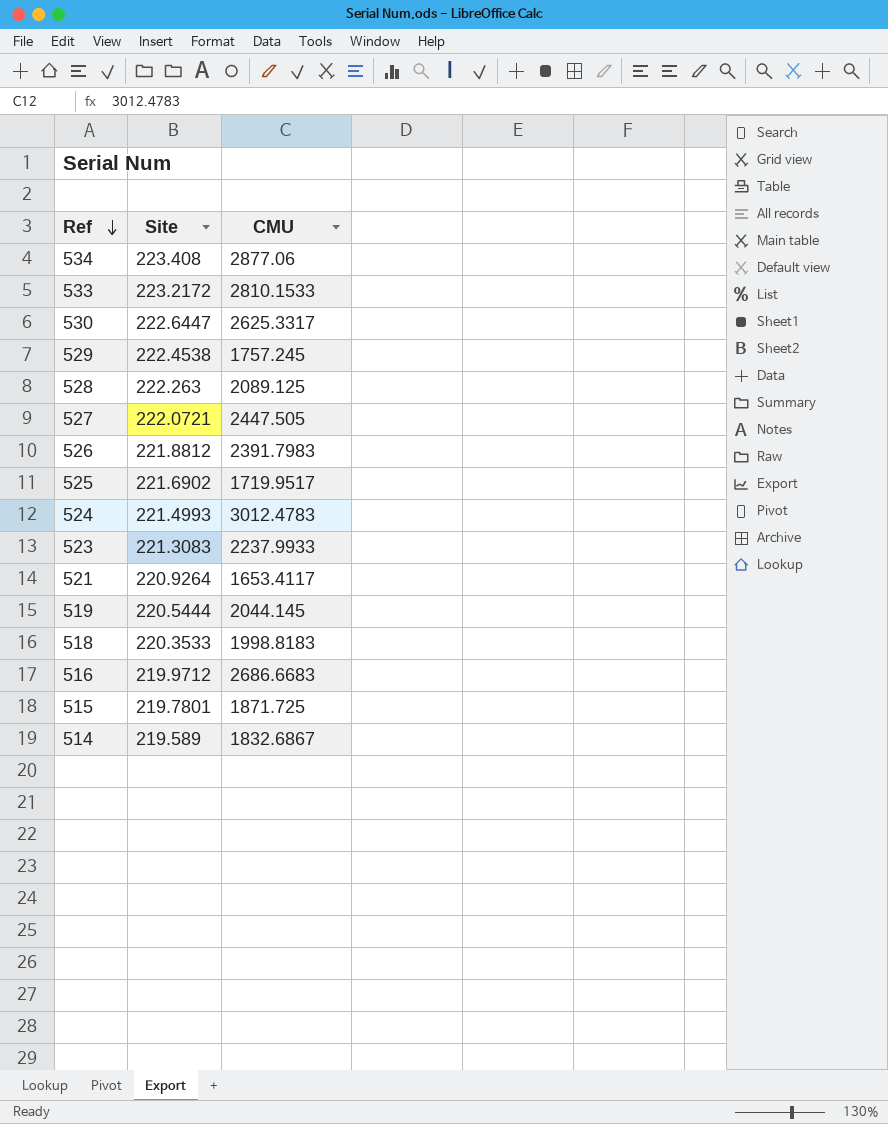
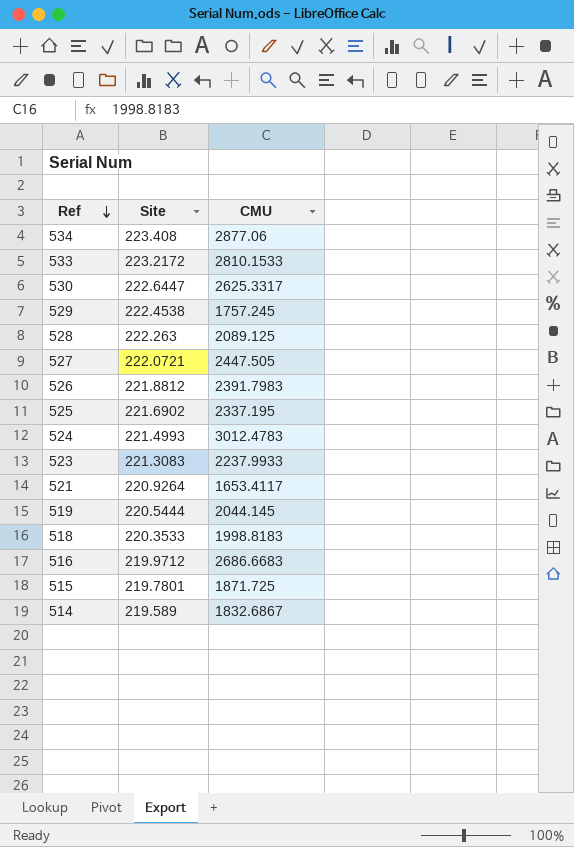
525 | CMU: 1719.9517 -> 2337.195

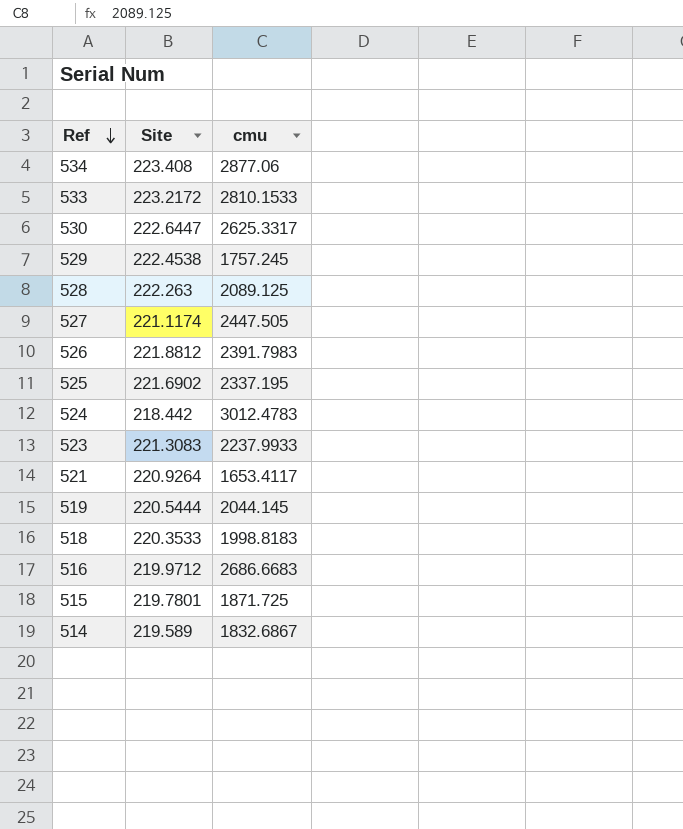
column name: CMU -> cmu
527 | Site: 222.0721 -> 221.1174
524 | Site: 221.4993 -> 218.442

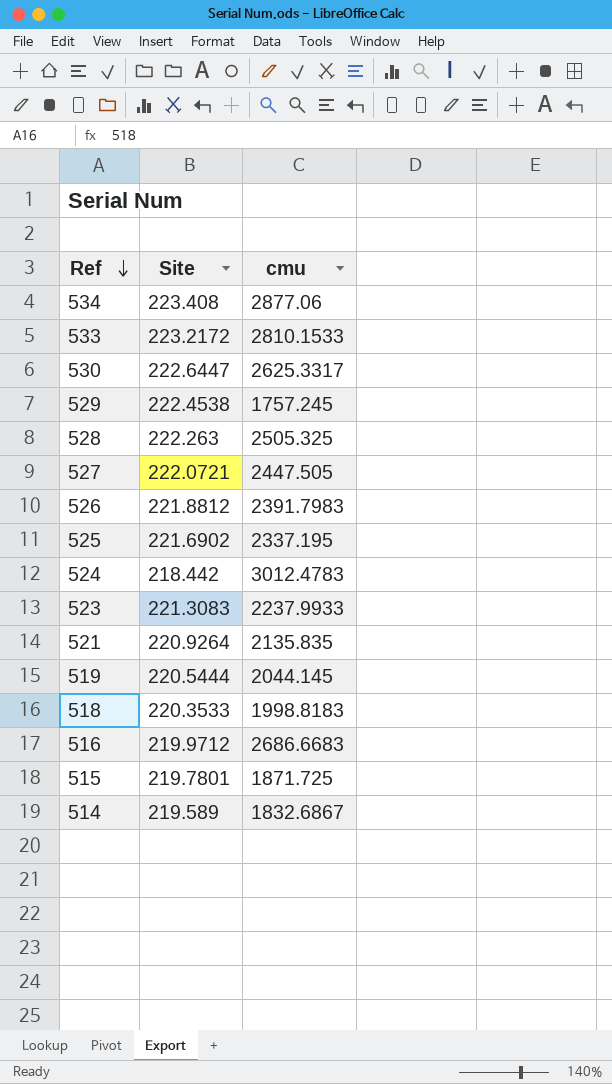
528 | cmu: 2089.125 -> 2505.325
527 | Site: 221.1174 -> 222.0721
521 | cmu: 1653.4117 -> 2135.835

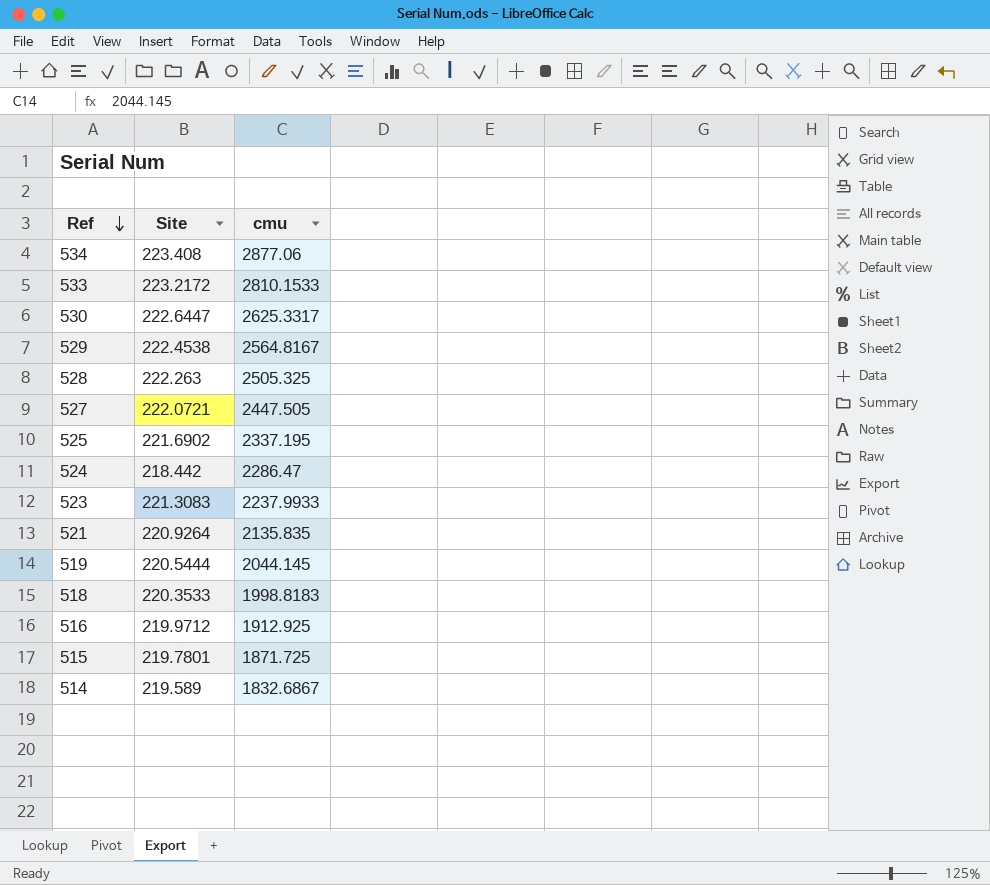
row 526: 221.8812 | 2391.7983 -> none
529 | cmu: 1757.245 -> 2564.8167
524 | cmu: 3012.4783 -> 2286.47
516 | cmu: 2686.6683 -> 1912.925

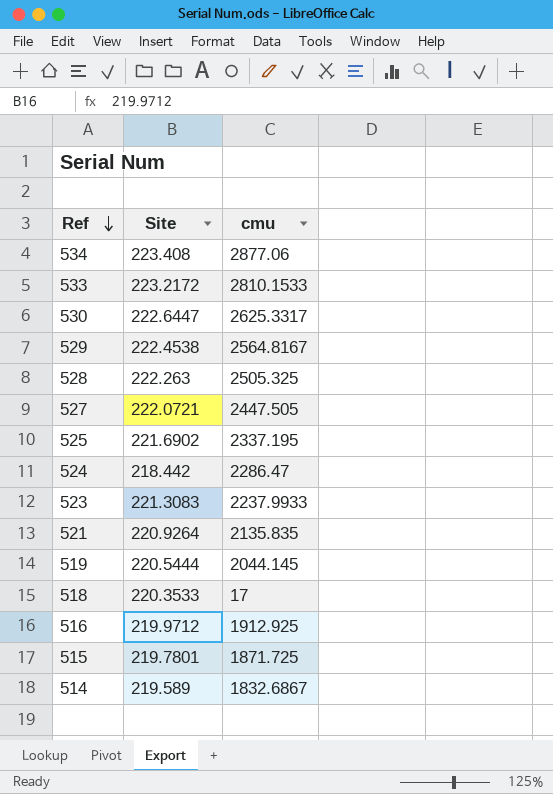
518 | cmu: 1998.8183 -> 17

